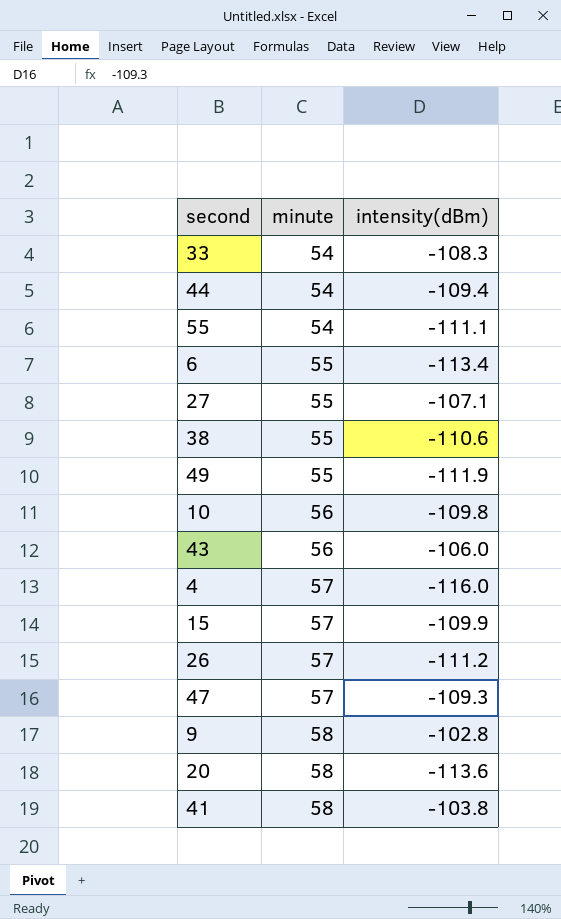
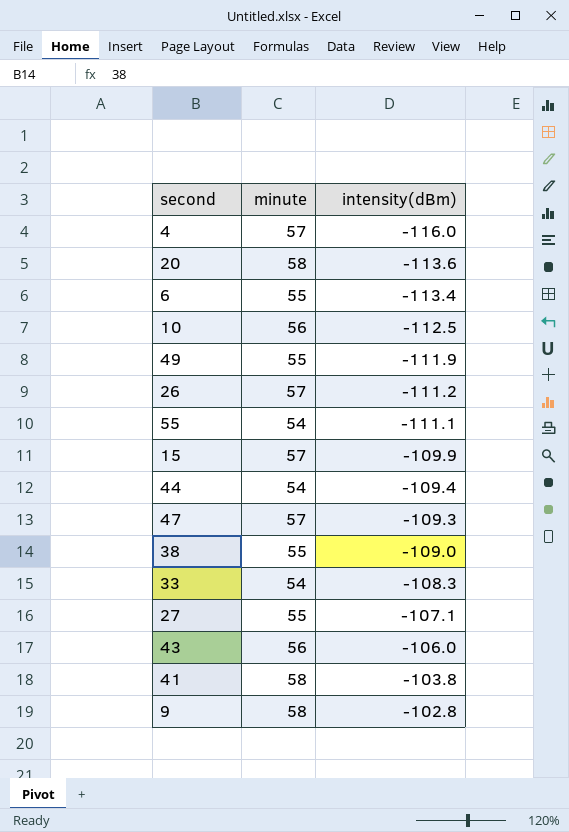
row order: minute ascending -> intensity(dBm) ascending
10 | intensity(dBm): -109.8 -> -112.5
38 | intensity(dBm): -110.6 -> -109.0

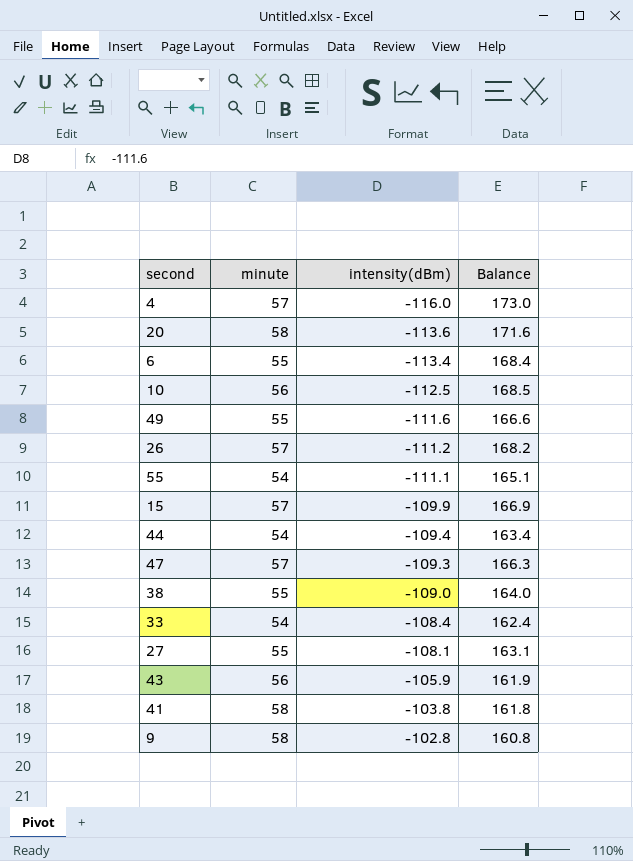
column Balance | formula: none -> [minute] - [intensity(dBm)]
49 | intensity(dBm): -111.9 -> -111.6
33 | intensity(dBm): -108.3 -> -108.4
27 | intensity(dBm): -107.1 -> -108.1
43 | intensity(dBm): -106.0 -> -105.9

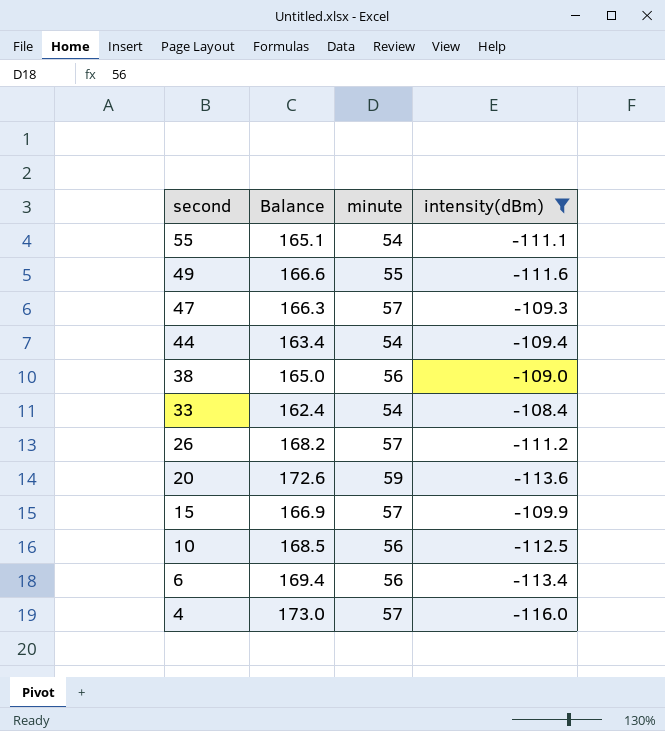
filter: none -> intensity(dBm) <= -108.4
row order: intensity(dBm) ascending -> second descending
column Balance | position: 4 -> 2
38 | Balance: 164.0 -> 165.0
38 | minute: 55 -> 56
20 | Balance: 171.6 -> 172.6
20 | minute: 58 -> 59
6 | Balance: 168.4 -> 169.4
6 | minute: 55 -> 56

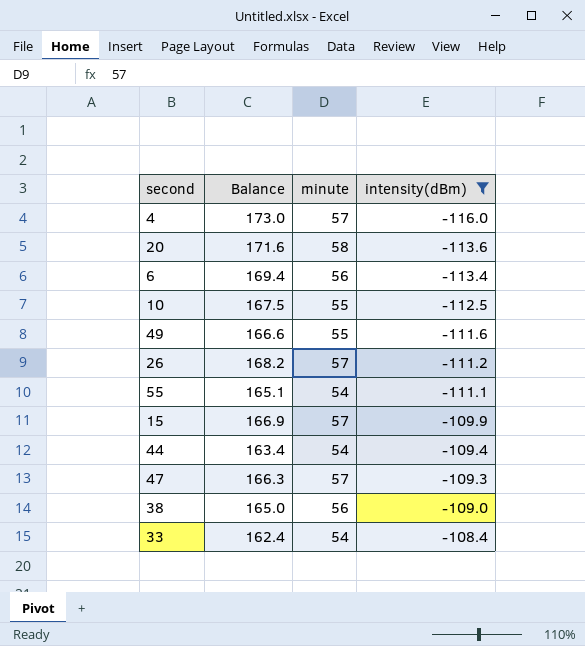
row order: second descending -> intensity(dBm) ascending
20 | Balance: 172.6 -> 171.6
20 | minute: 59 -> 58
10 | Balance: 168.5 -> 167.5
10 | minute: 56 -> 55

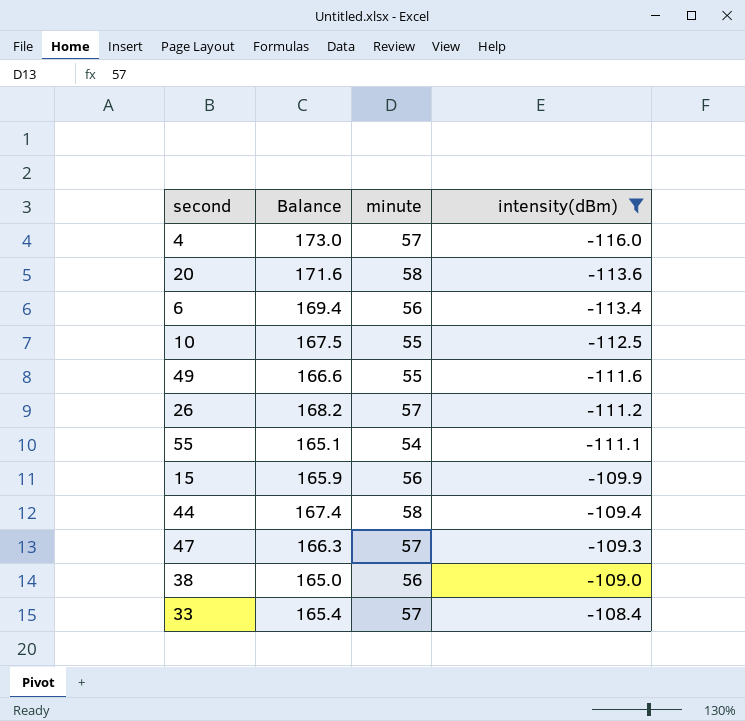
15 | Balance: 166.9 -> 165.9
15 | minute: 57 -> 56
44 | Balance: 163.4 -> 167.4
44 | minute: 54 -> 58
33 | Balance: 162.4 -> 165.4
33 | minute: 54 -> 57

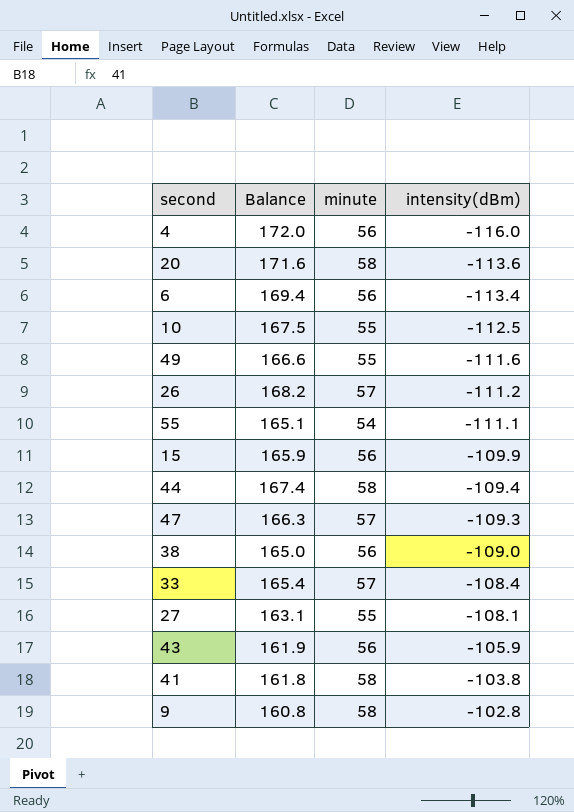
filter: intensity(dBm) <= -108.4 -> none
4 | Balance: 173.0 -> 172.0
4 | minute: 57 -> 56

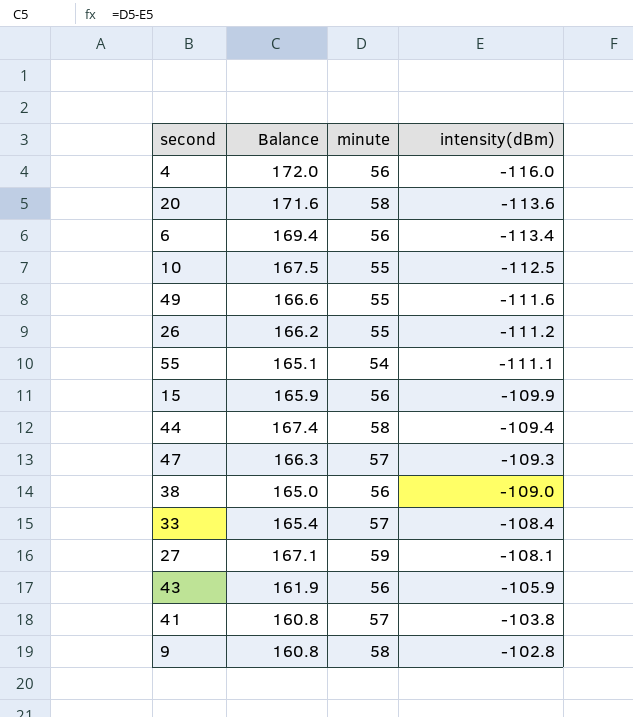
26 | Balance: 168.2 -> 166.2
26 | minute: 57 -> 55
27 | Balance: 163.1 -> 167.1
27 | minute: 55 -> 59
41 | Balance: 161.8 -> 160.8
41 | minute: 58 -> 57

